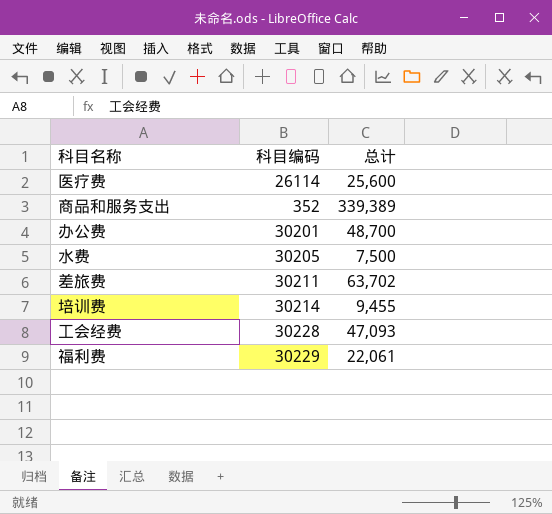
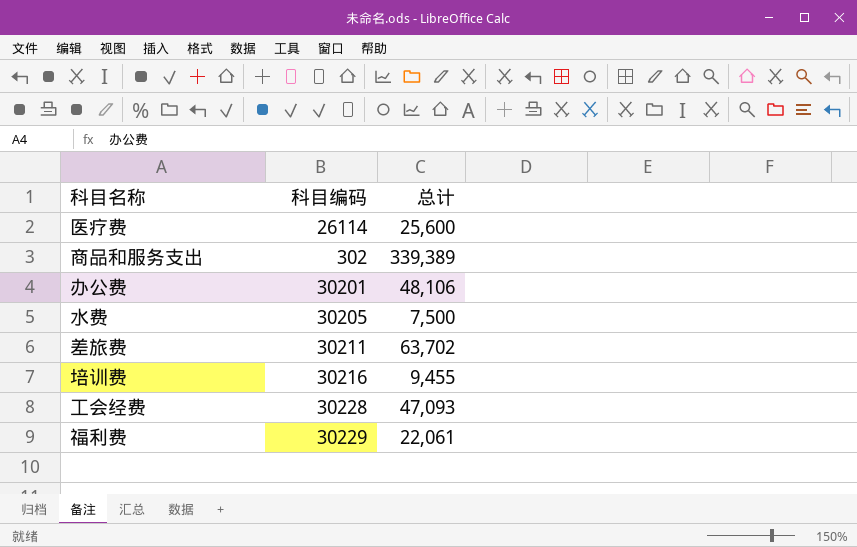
商品和服务支出 | 科目编码: 352 -> 302
办公费 | 总计: 48,700 -> 48,106
培训费 | 科目编码: 30214 -> 30216

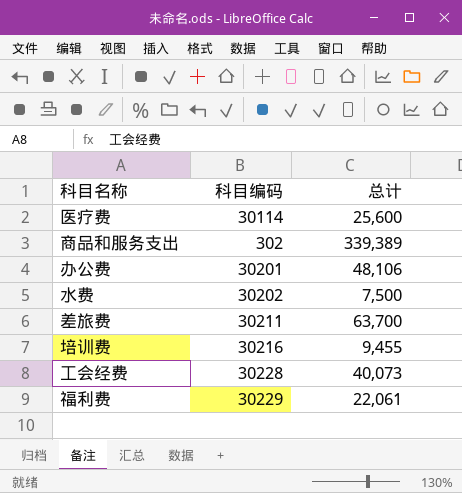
医疗费 | 科目编码: 26114 -> 30114
水费 | 科目编码: 30205 -> 30202
差旅费 | 总计: 63,702 -> 63,700
工会经费 | 总计: 47,093 -> 40,073

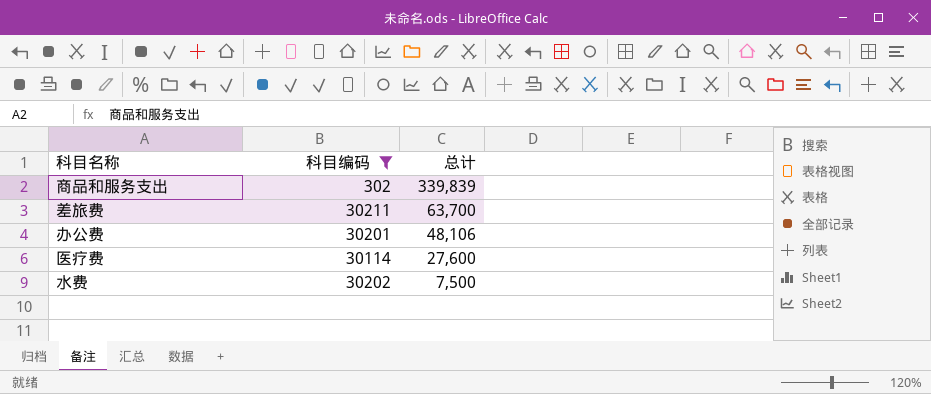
filter: none -> 科目编码 <= 30211
row order: none -> 总计 descending
商品和服务支出 | 总计: 339,389 -> 339,839
医疗费 | 总计: 25,600 -> 27,600

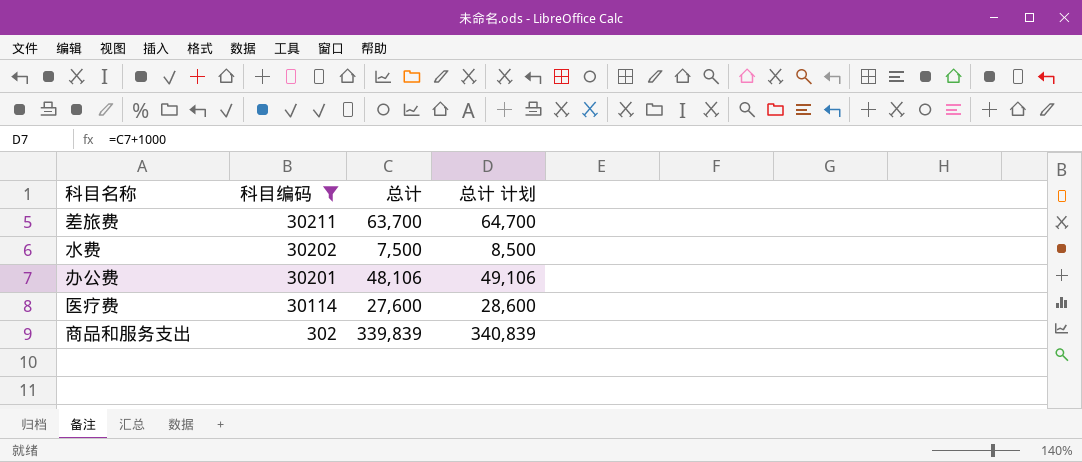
row order: 总计 descending -> 科目编码 descending
column 总计 计划 | formula: none -> [总计] + 1000

